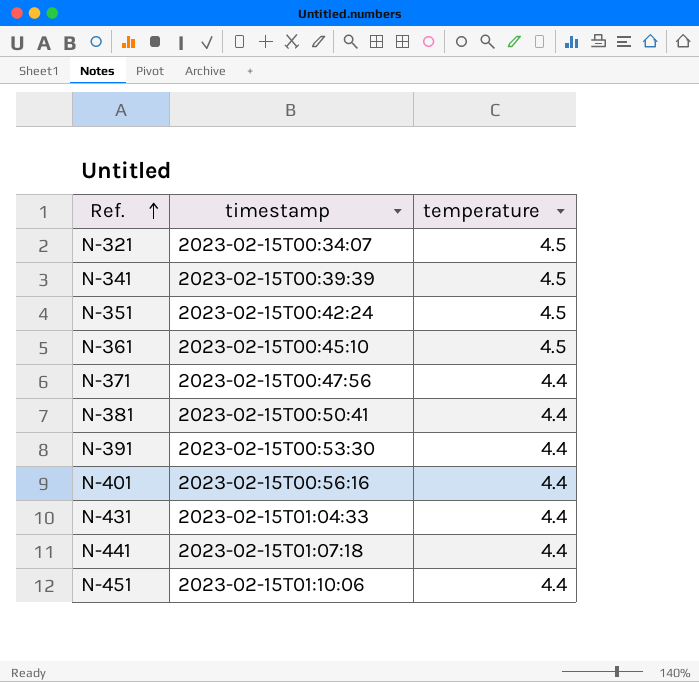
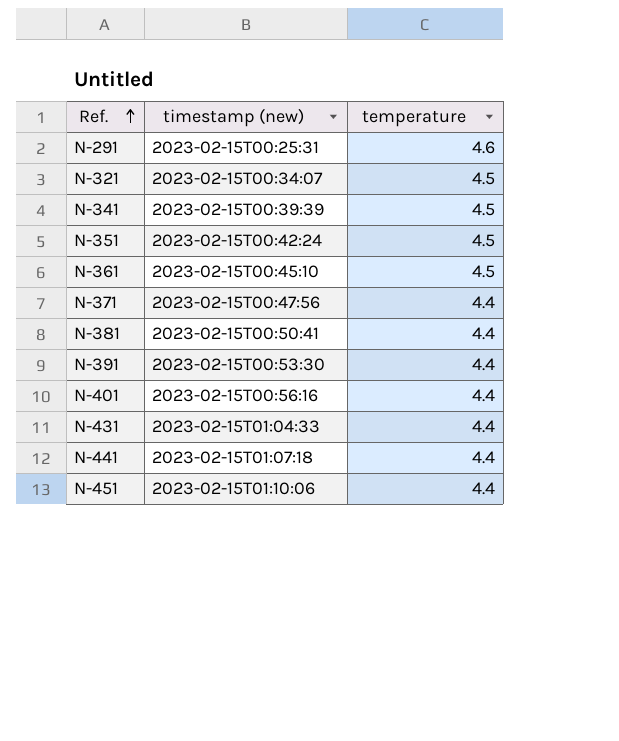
column name: timestamp -> timestamp (new)
row N-291: none -> 2023-02-15T00:25:31 | 4.6

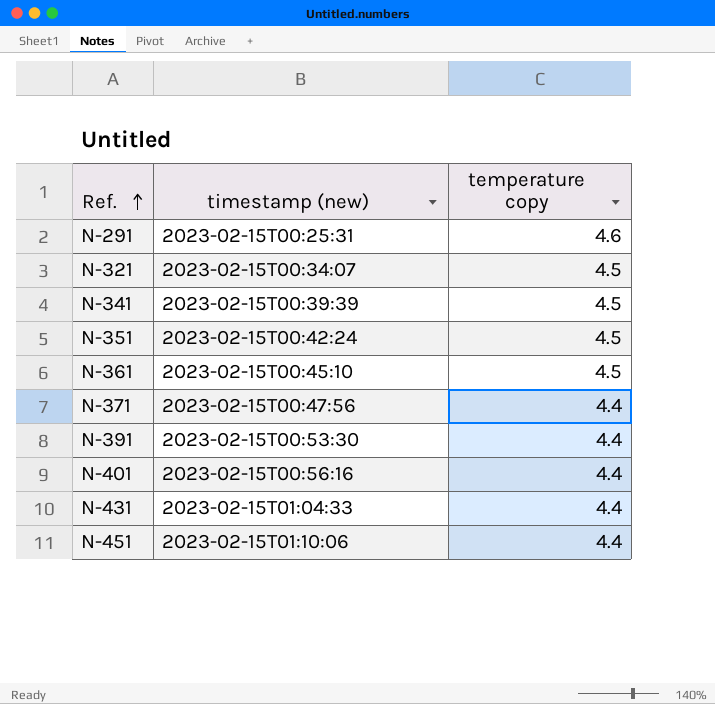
column name: temperature -> temperature copy
row N-381: 2023-02-15T00:50:41 | 4.4 -> none
row N-441: 2023-02-15T01:07:18 | 4.4 -> none

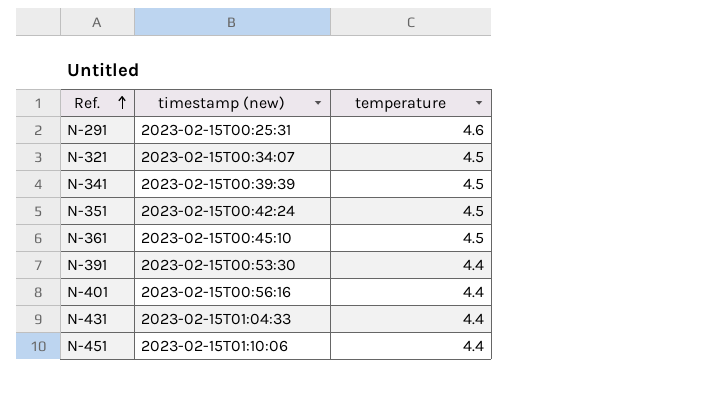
column name: temperature copy -> temperature
row N-371: 2023-02-15T00:47:56 | 4.4 -> none

